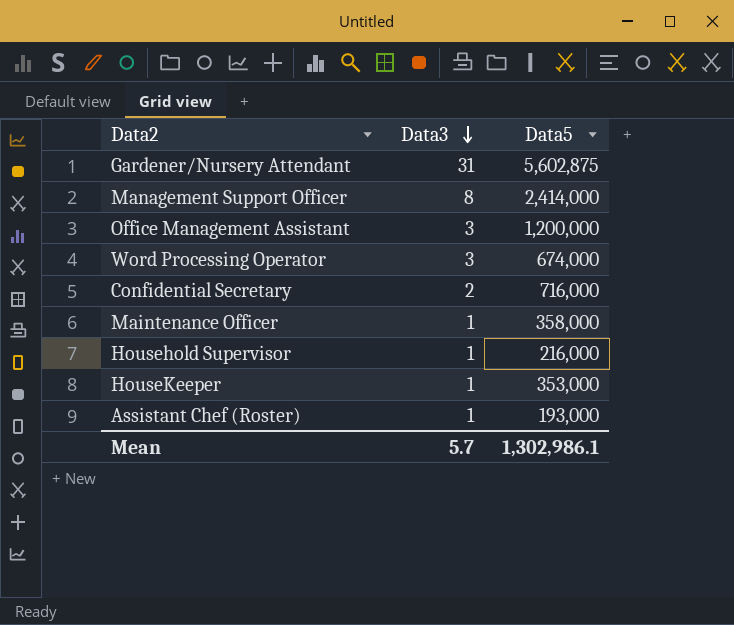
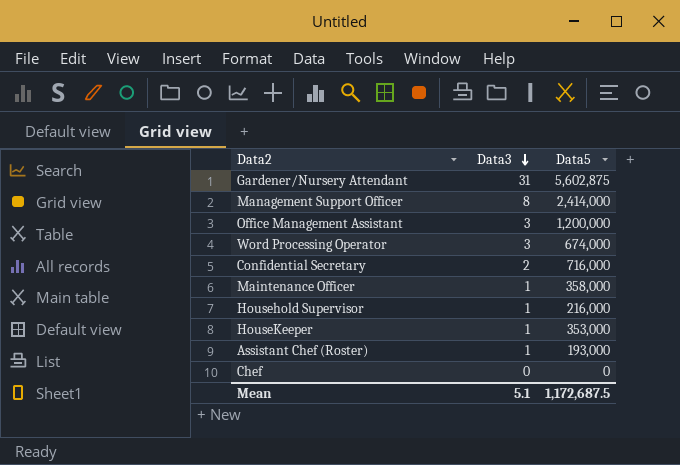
row Chef: none -> 0 | 0
Mean | Data3: 5.7 -> 5.1
Mean | Data5: 1,302,986.1 -> 1,172,687.5

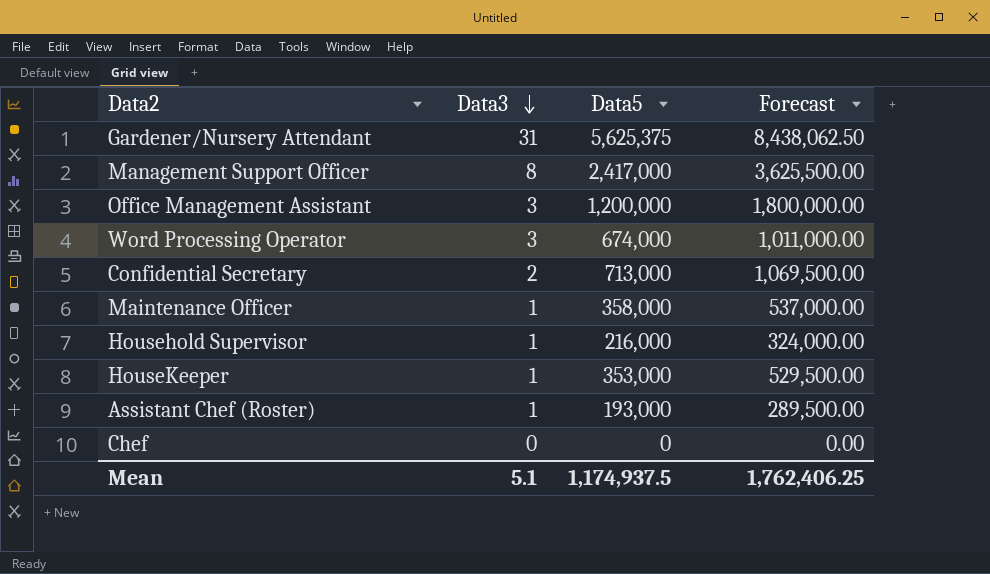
column Forecast | formula: none -> [Data5] * 1.5
Gardener/Nursery Attendant | Data5: 5,602,875 -> 5,625,375
Management Support Officer | Data5: 2,414,000 -> 2,417,000
Confidential Secretary | Data5: 716,000 -> 713,000
Mean | Data5: 1,172,687.5 -> 1,174,937.5

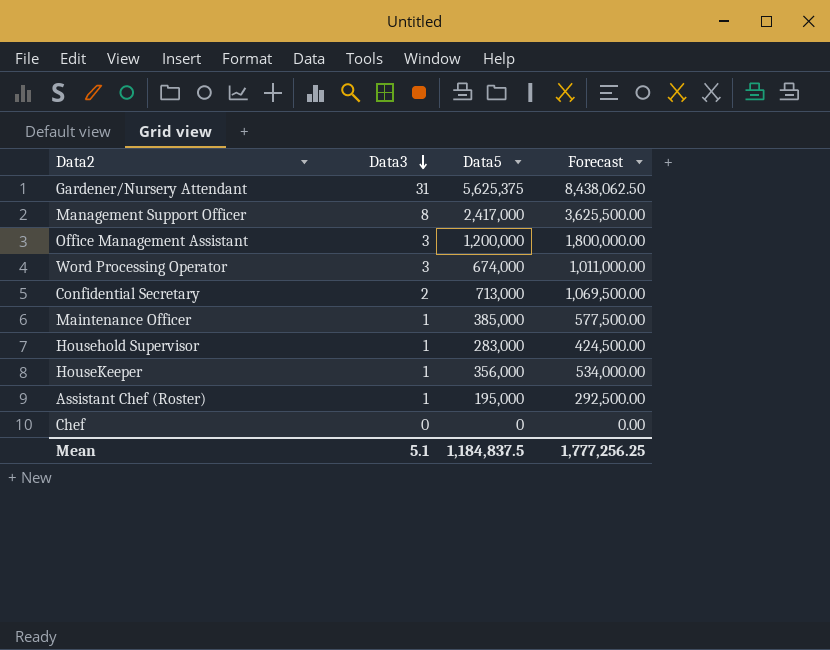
Maintenance Officer | Data5: 358,000 -> 385,000
Maintenance Officer | Forecast: 537,000.00 -> 577,500.00
Household Supervisor | Data5: 216,000 -> 283,000
Household Supervisor | Forecast: 324,000.00 -> 424,500.00
HouseKeeper | Data5: 353,000 -> 356,000
HouseKeeper | Forecast: 529,500.00 -> 534,000.00
Assistant Chef (Roster) | Data5: 193,000 -> 195,000
Assistant Chef (Roster) | Forecast: 289,500.00 -> 292,500.00
Mean | Data5: 1,174,937.5 -> 1,184,837.5
Mean | Forecast: 1,762,406.25 -> 1,777,256.25

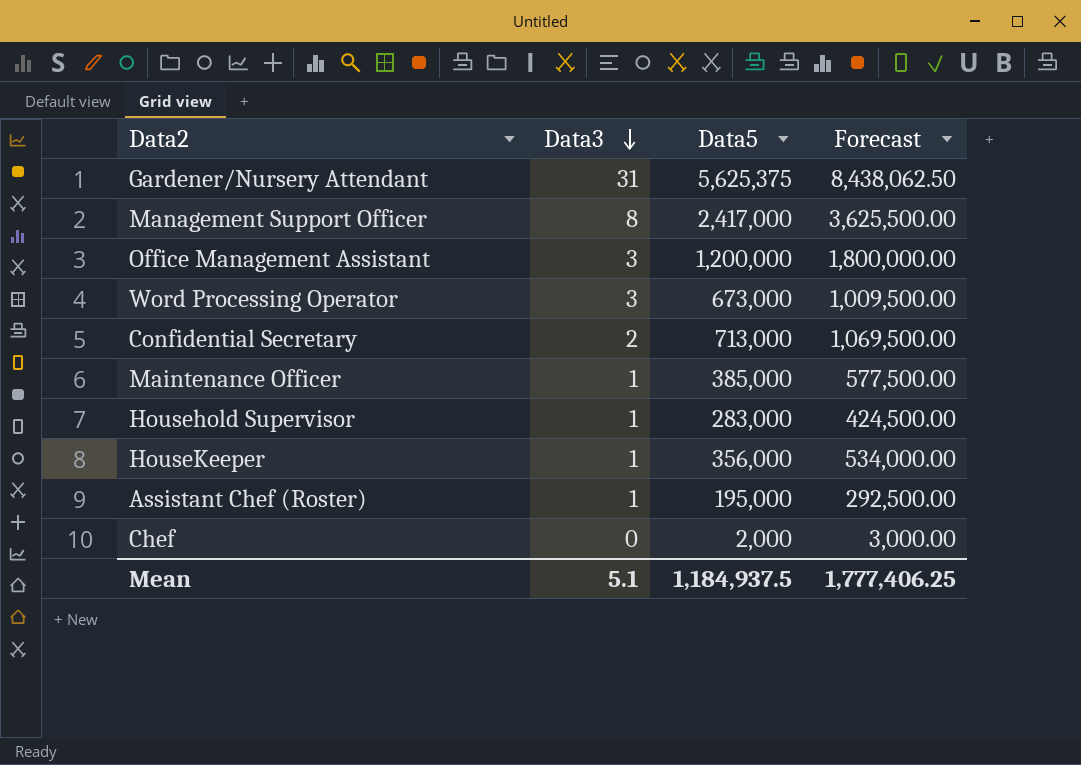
Word Processing Operator | Data5: 674,000 -> 673,000
Word Processing Operator | Forecast: 1,011,000.00 -> 1,009,500.00
Chef | Data5: 0 -> 2,000
Chef | Forecast: 0.00 -> 3,000.00
Mean | Data5: 1,184,837.5 -> 1,184,937.5
Mean | Forecast: 1,777,256.25 -> 1,777,406.25

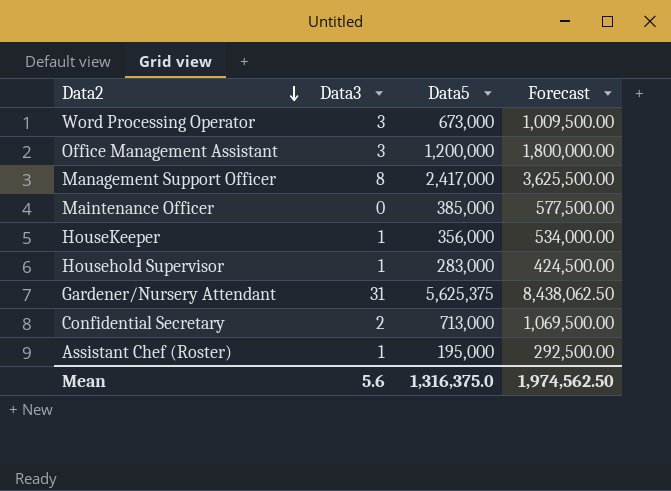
row order: Data3 descending -> Data2 descending
row Chef: 0 | 2,000 | 3,000.00 -> none
Maintenance Officer | Data3: 1 -> 0
Mean | Data3: 5.1 -> 5.6
Mean | Data5: 1,184,937.5 -> 1,316,375.0
Mean | Forecast: 1,777,406.25 -> 1,974,562.50

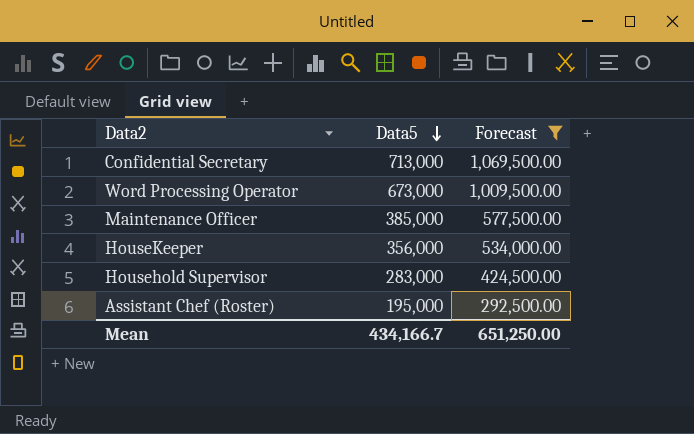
filter: none -> Forecast <= 1,069,500.00
row order: Data2 descending -> Data5 descending
column Data3 | position: 2 -> none
Mean | Data5: 1,316,375.0 -> 434,166.7
Mean | Forecast: 1,974,562.50 -> 651,250.00

